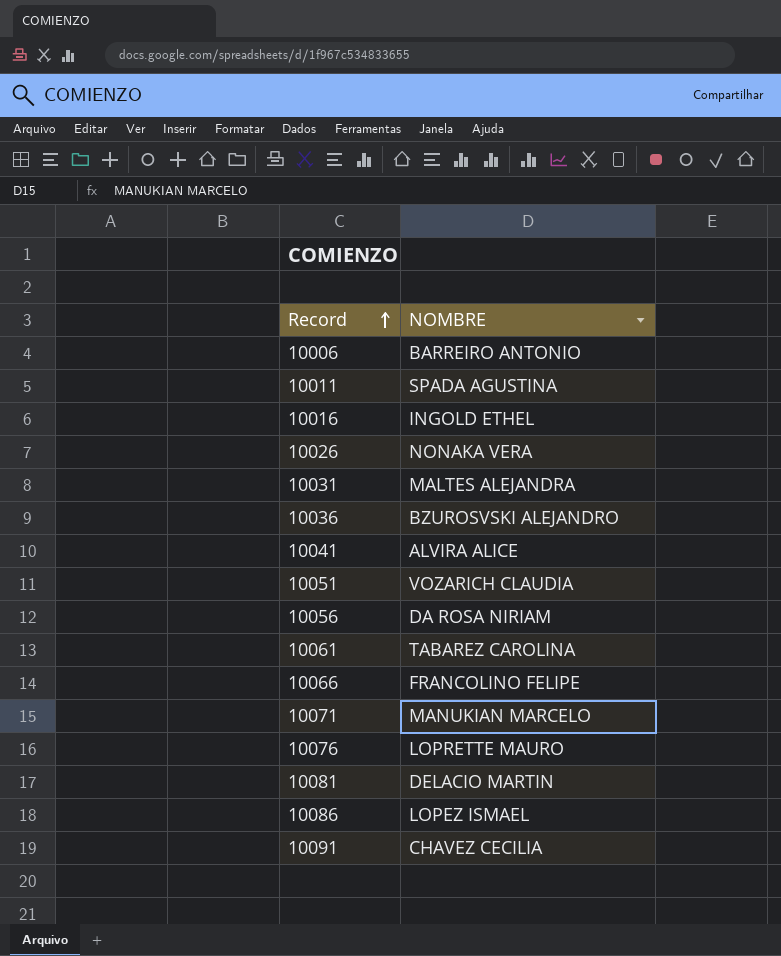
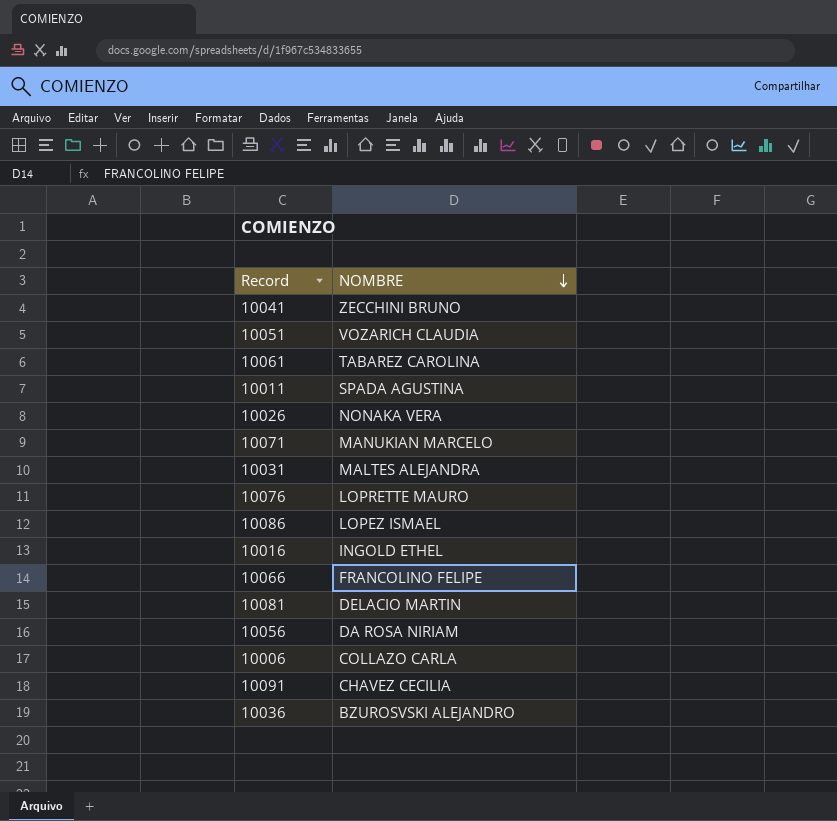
row order: Record ascending -> NOMBRE descending
10041 | NOMBRE: ALVIRA ALICE -> ZECCHINI BRUNO
10006 | NOMBRE: BARREIRO ANTONIO -> COLLAZO CARLA

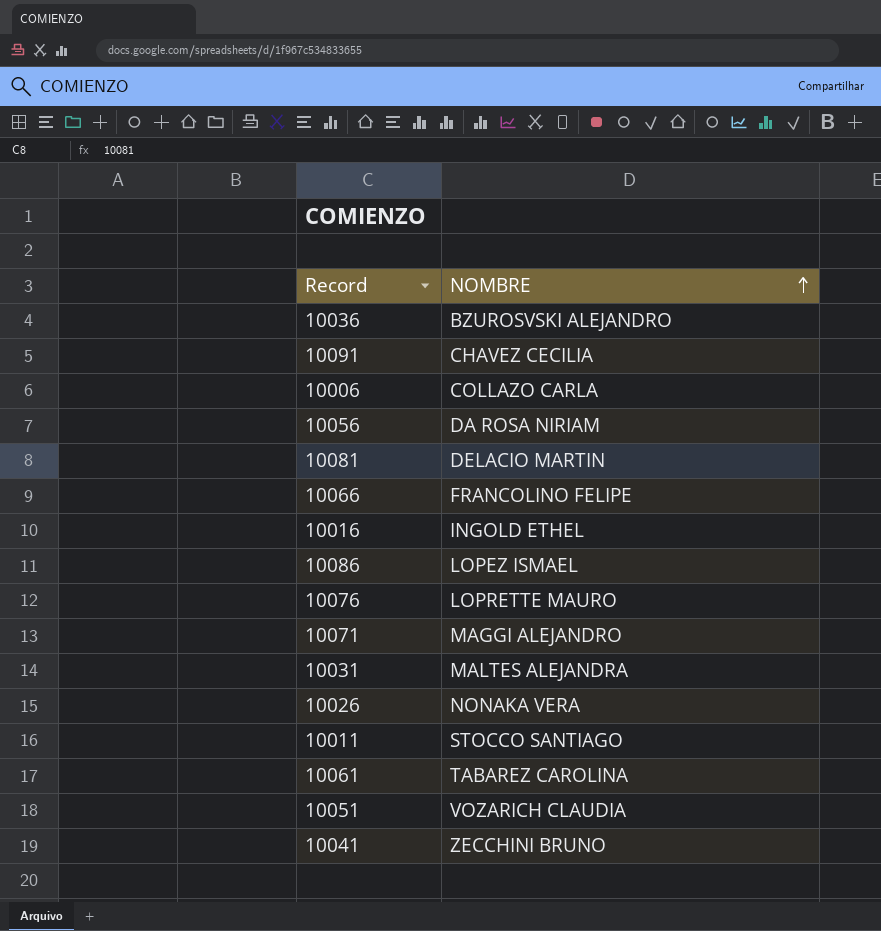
row order: NOMBRE descending -> NOMBRE ascending
10071 | NOMBRE: MANUKIAN MARCELO -> MAGGI ALEJANDRO
10011 | NOMBRE: SPADA AGUSTINA -> STOCCO SANTIAGO

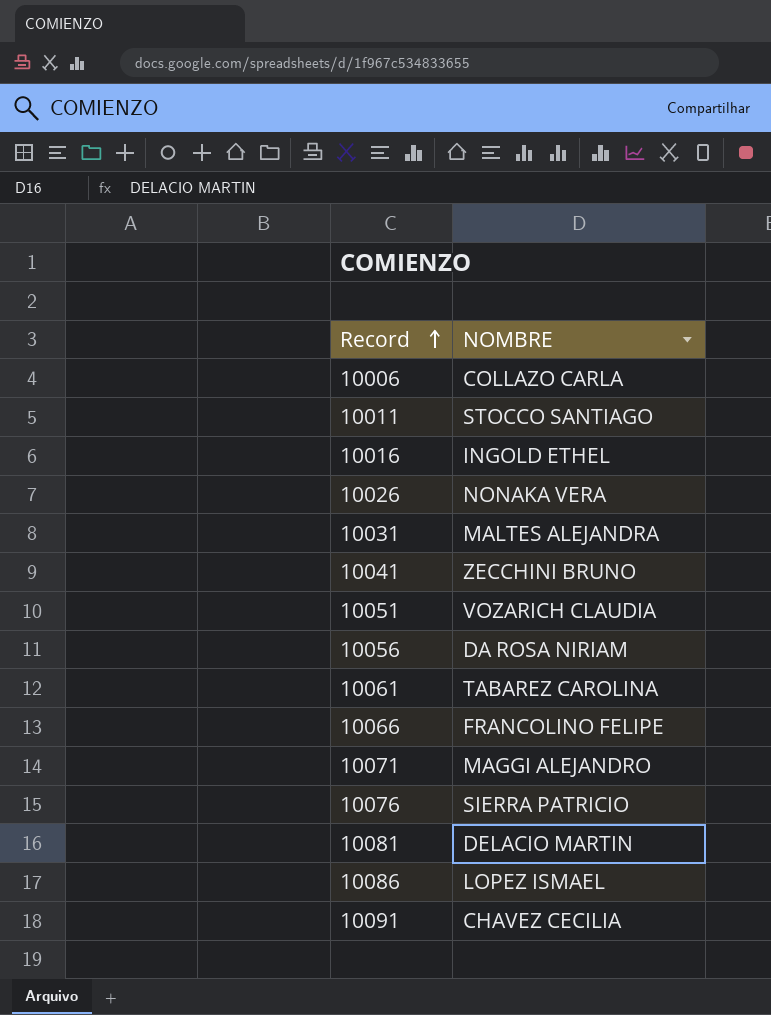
row order: NOMBRE ascending -> Record ascending
row 10036: BZUROSVSKI ALEJANDRO -> none
10076 | NOMBRE: LOPRETTE MAURO -> SIERRA PATRICIO

